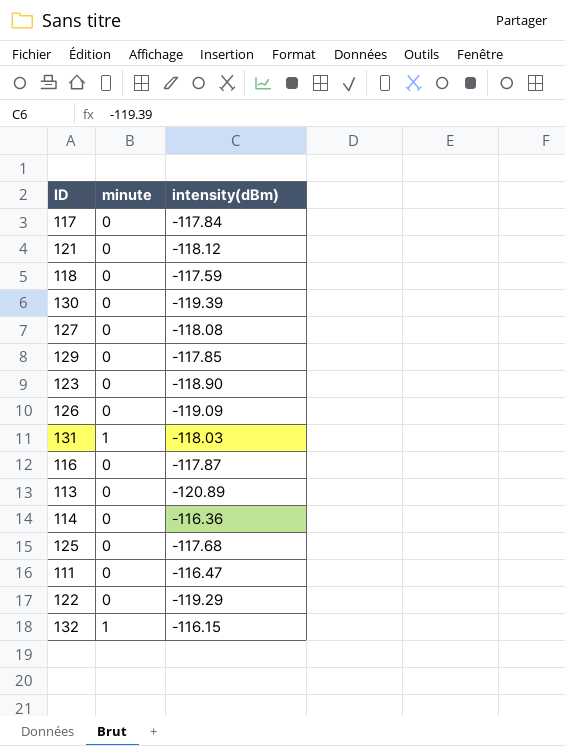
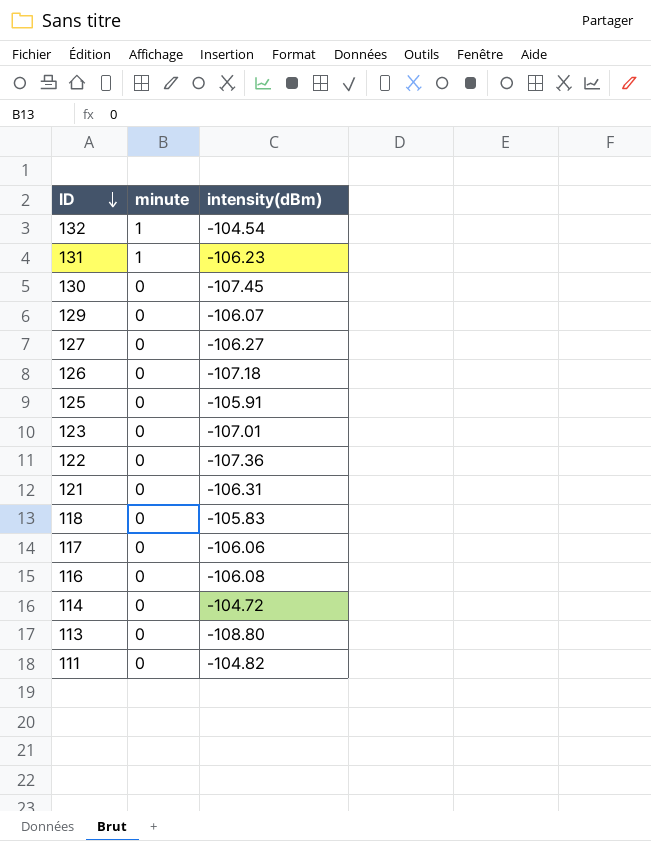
row order: none -> ID descending
132 | intensity(dBm): -116.15 -> -104.54
131 | intensity(dBm): -118.03 -> -106.23
130 | intensity(dBm): -119.39 -> -107.45
129 | intensity(dBm): -117.85 -> -106.07
127 | intensity(dBm): -118.08 -> -106.27
126 | intensity(dBm): -119.09 -> -107.18
125 | intensity(dBm): -117.68 -> -105.91
123 | intensity(dBm): -118.90 -> -107.01
122 | intensity(dBm): -119.29 -> -107.36
121 | intensity(dBm): -118.12 -> -106.31
118 | intensity(dBm): -117.59 -> -105.83
117 | intensity(dBm): -117.84 -> -106.06
116 | intensity(dBm): -117.87 -> -106.08
114 | intensity(dBm): -116.36 -> -104.72
113 | intensity(dBm): -120.89 -> -108.80
111 | intensity(dBm): -116.47 -> -104.82

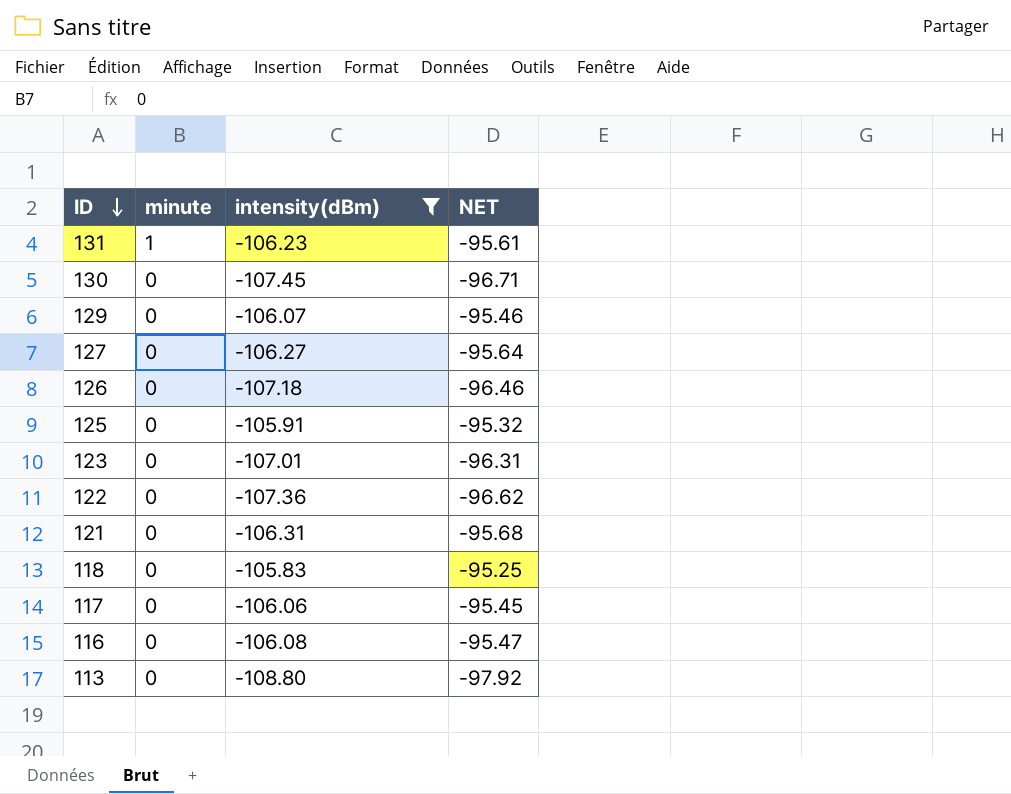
filter: none -> intensity(dBm) <= -105.83
column NET | formula: none -> [intensity(dBm)] * 0.9

